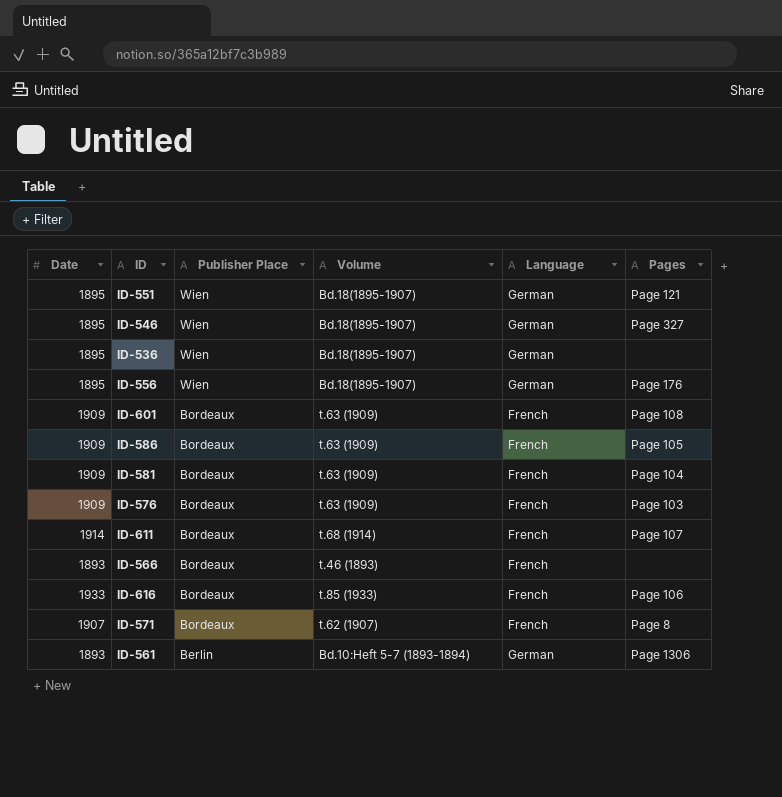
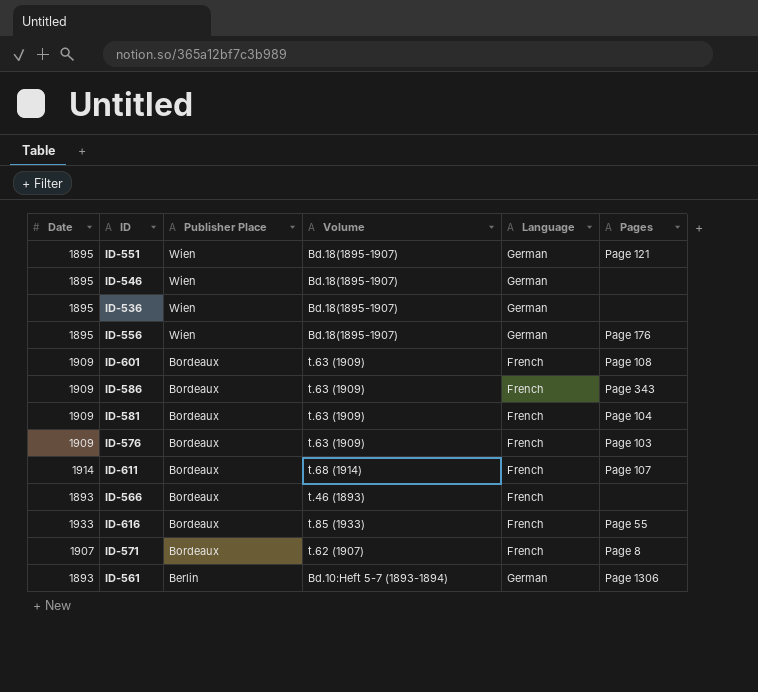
ID-546 | Pages: Page 327 -> none
ID-586 | Pages: Page 105 -> Page 343
ID-616 | Pages: Page 106 -> Page 55

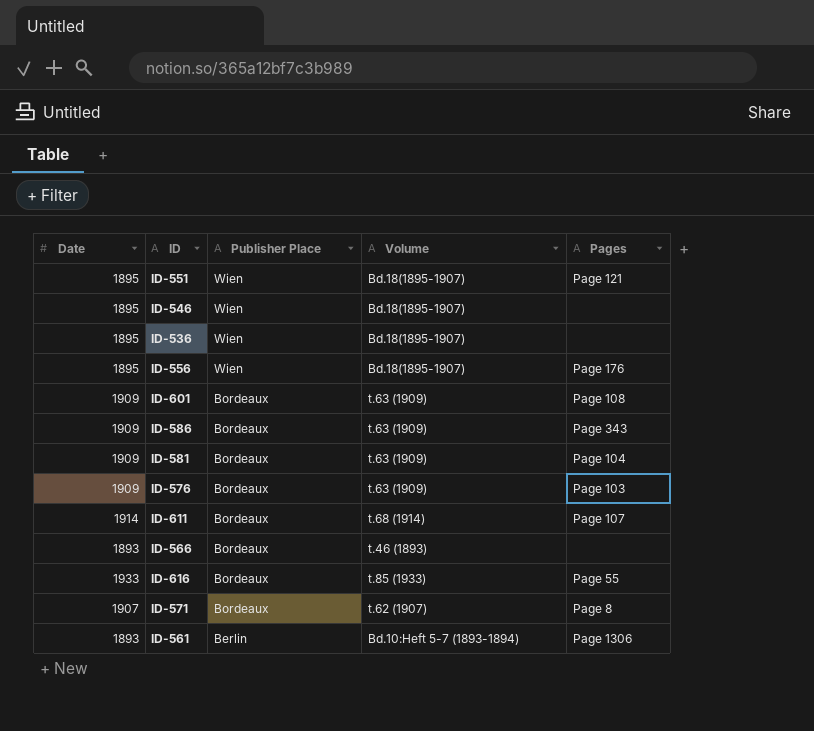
column Language | position: 5 -> none

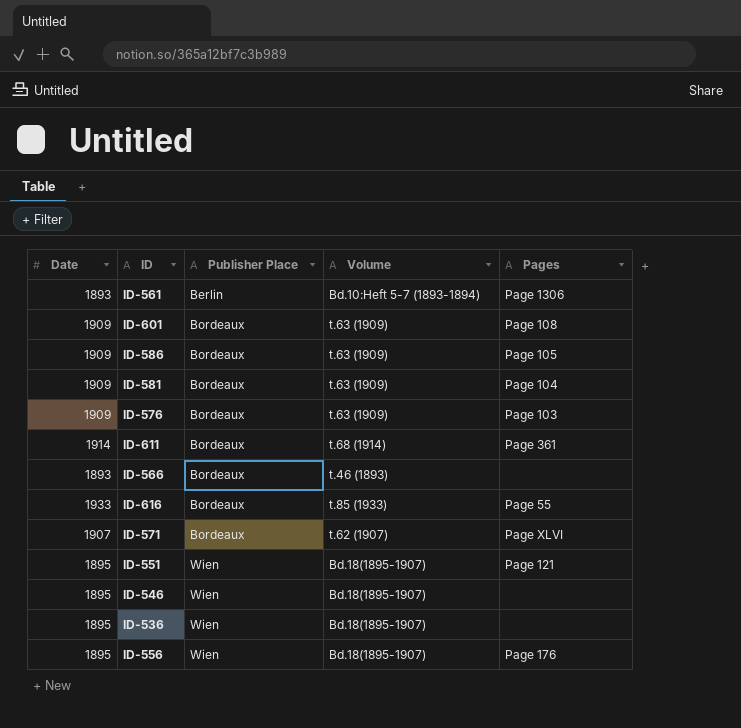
row order: Publisher Place descending -> Publisher Place ascending
ID-586 | Pages: Page 343 -> Page 105
ID-611 | Pages: Page 107 -> Page 361
ID-571 | Pages: Page 8 -> Page XLVI

